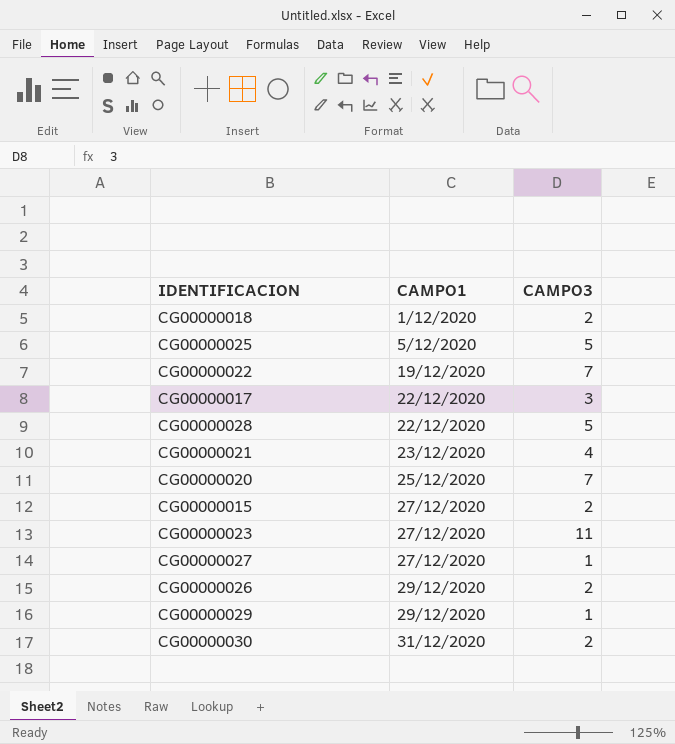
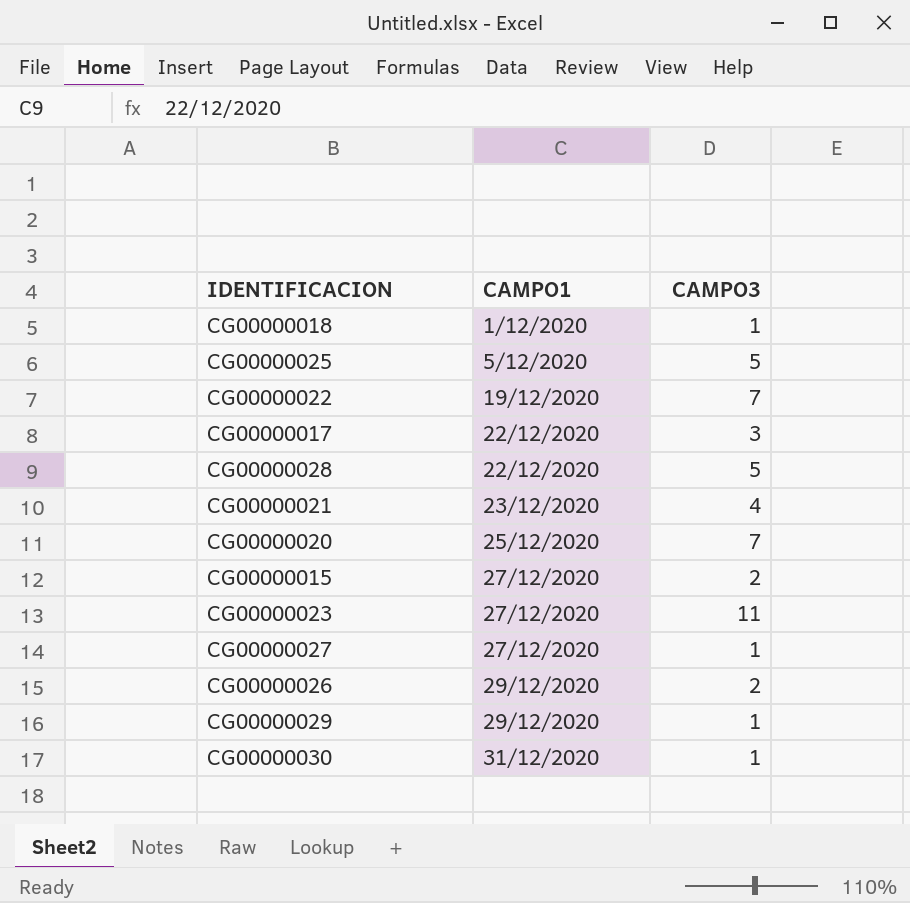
CG00000018 | CAMPO3: 2 -> 1
CG00000030 | CAMPO3: 2 -> 1

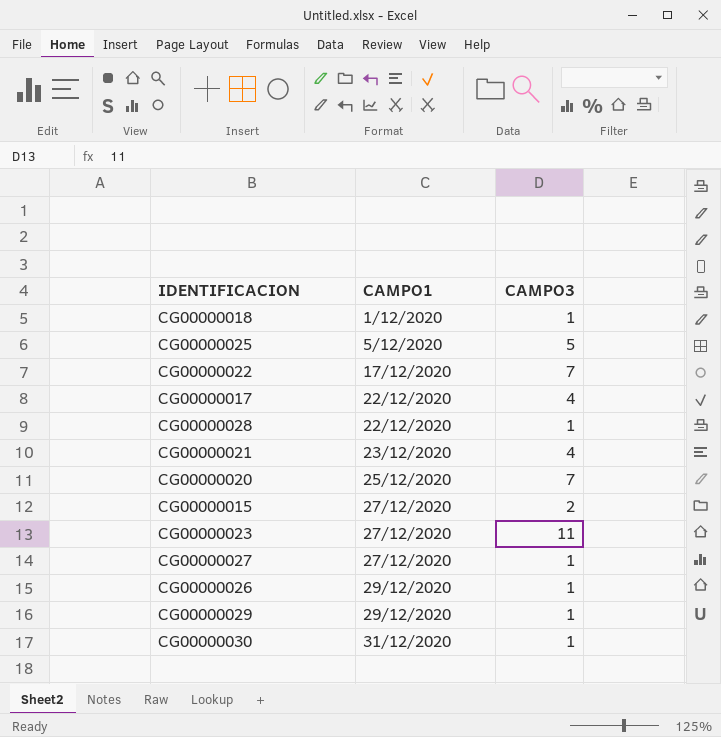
CG00000022 | CAMPO1: 19/12/2020 -> 17/12/2020
CG00000017 | CAMPO3: 3 -> 4
CG00000028 | CAMPO3: 5 -> 1
CG00000026 | CAMPO3: 2 -> 1

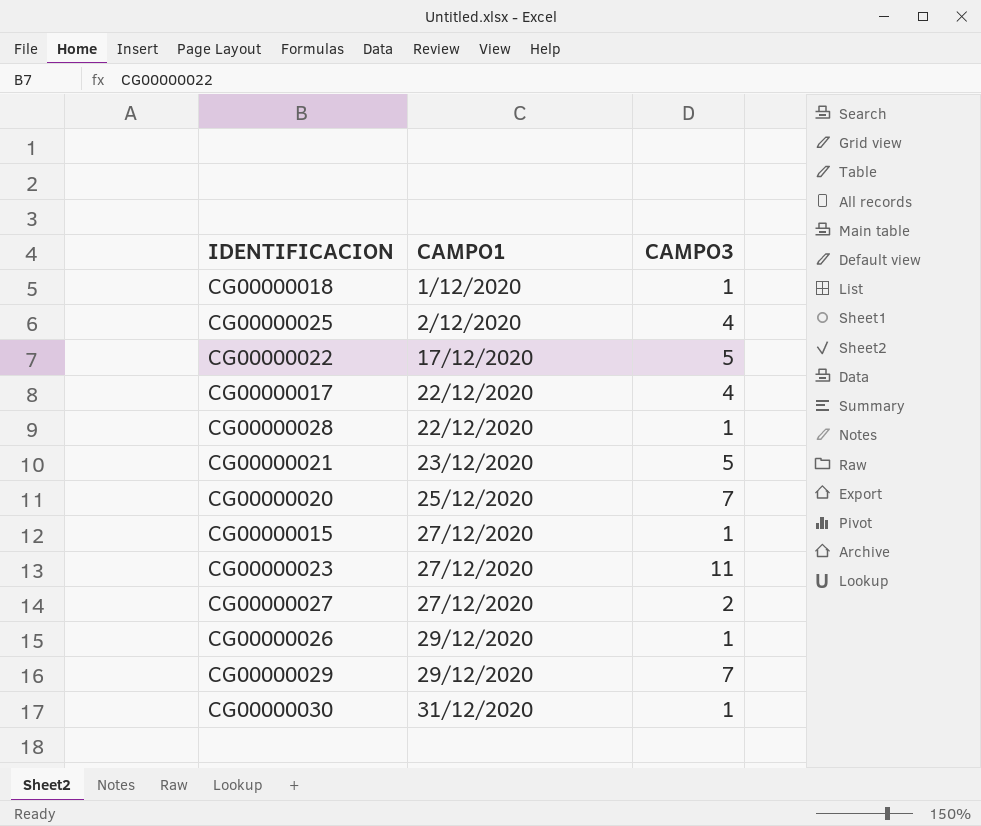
CG00000025 | CAMPO1: 5/12/2020 -> 2/12/2020
CG00000025 | CAMPO3: 5 -> 4
CG00000022 | CAMPO3: 7 -> 5
CG00000021 | CAMPO3: 4 -> 5
CG00000015 | CAMPO3: 2 -> 1
CG00000027 | CAMPO3: 1 -> 2
CG00000029 | CAMPO3: 1 -> 7

